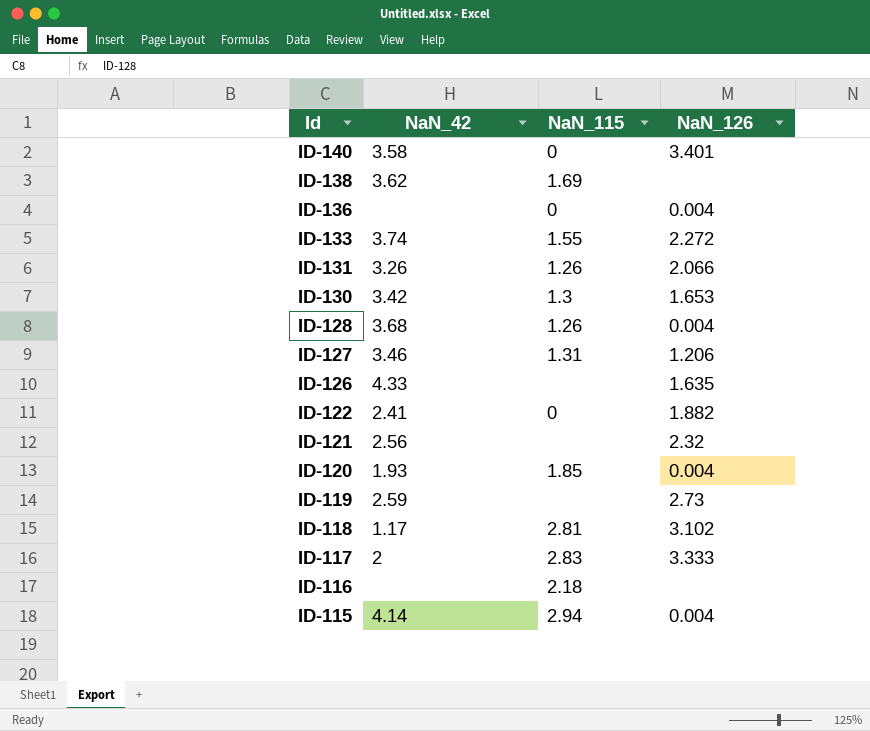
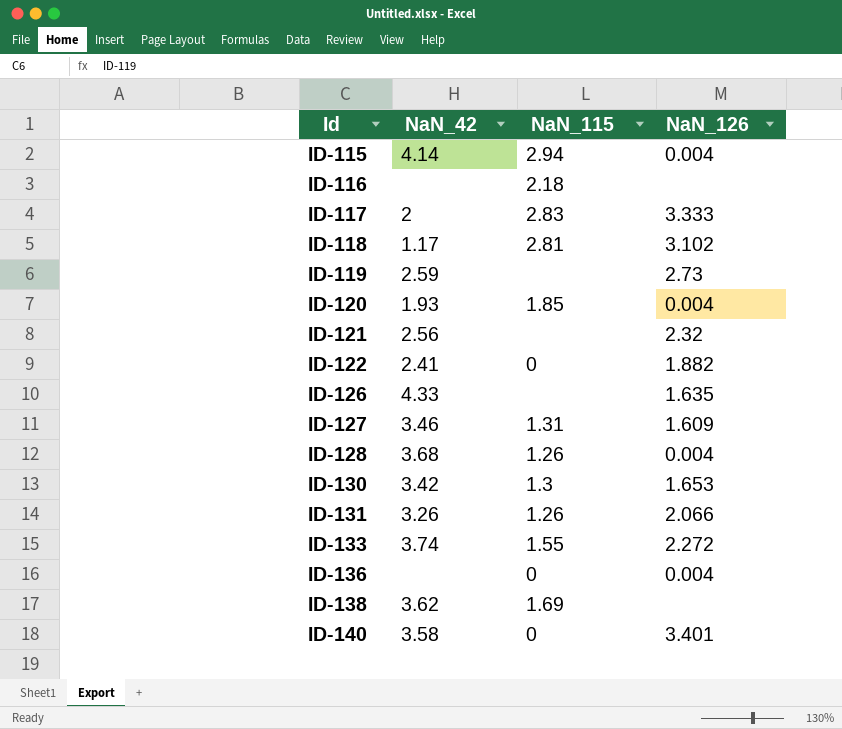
row order: Id descending -> Id ascending
ID-127 | NaN_126: 1.206 -> 1.609

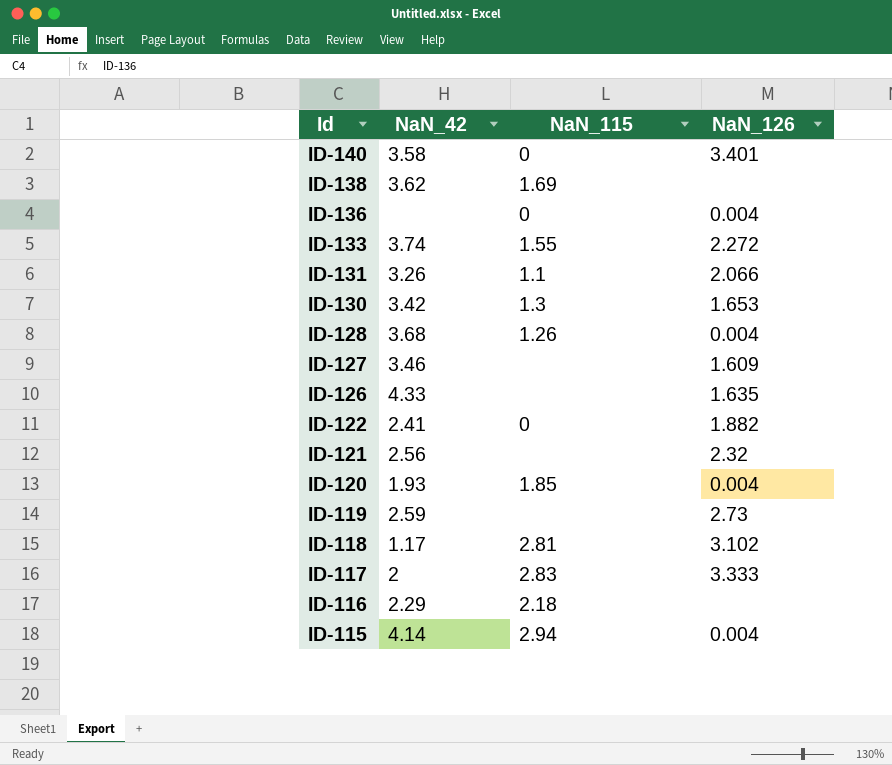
row order: Id ascending -> Id descending
ID-131 | NaN_115: 1.26 -> 1.1
ID-127 | NaN_115: 1.31 -> none
ID-116 | NaN_42: none -> 2.29

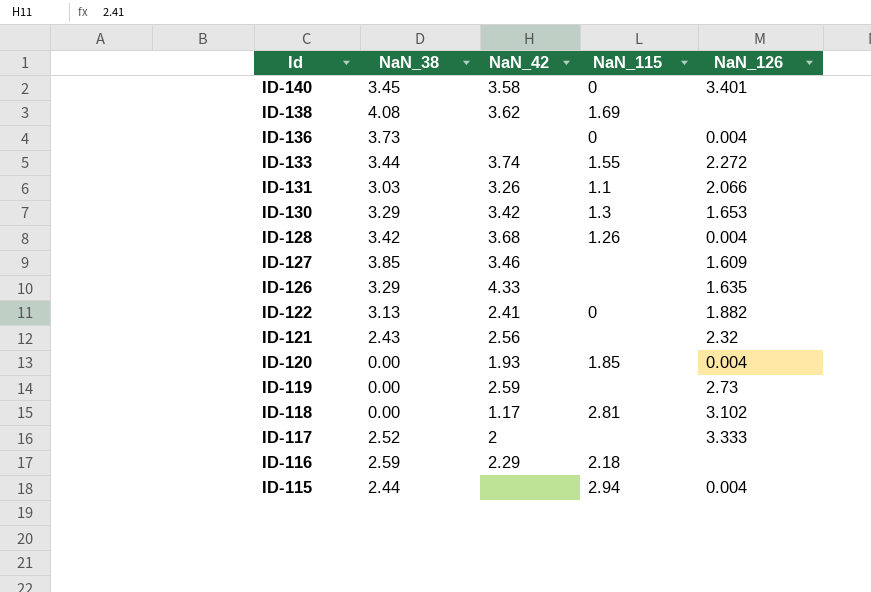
column NaN_38 | position: none -> 2
ID-117 | NaN_115: 2.83 -> none
ID-115 | NaN_42: 4.14 -> none

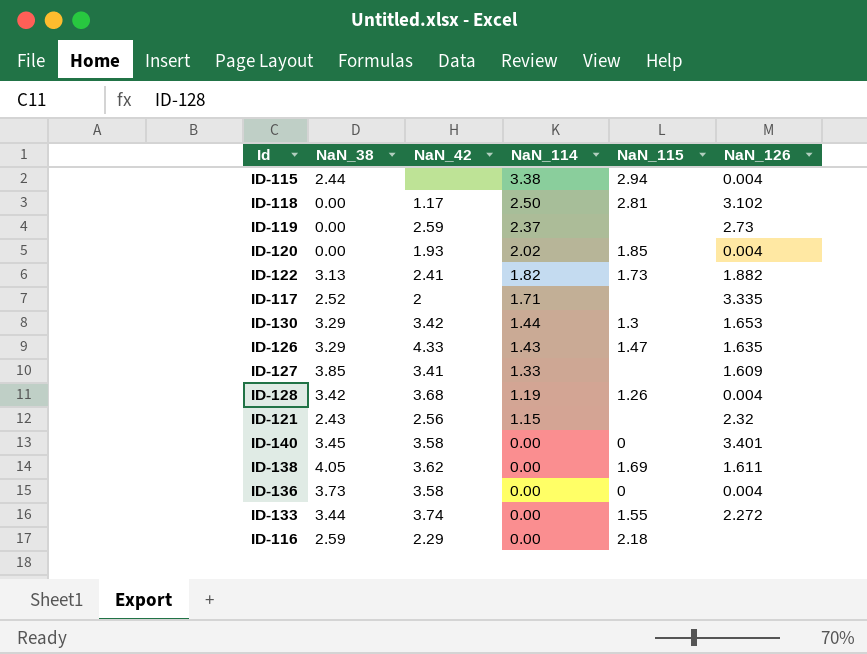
row order: Id descending -> NaN_114 descending
column NaN_114 | position: none -> 4
row ID-131: 3.03 | 3.26 | 1.1 | 2.066 -> none
ID-122 | NaN_115: 0 -> 1.73
ID-117 | NaN_126: 3.333 -> 3.335
ID-126 | NaN_115: none -> 1.47
ID-127 | NaN_42: 3.46 -> 3.41
ID-138 | NaN_38: 4.08 -> 4.05
ID-138 | NaN_126: none -> 1.611
ID-136 | NaN_42: none -> 3.58

